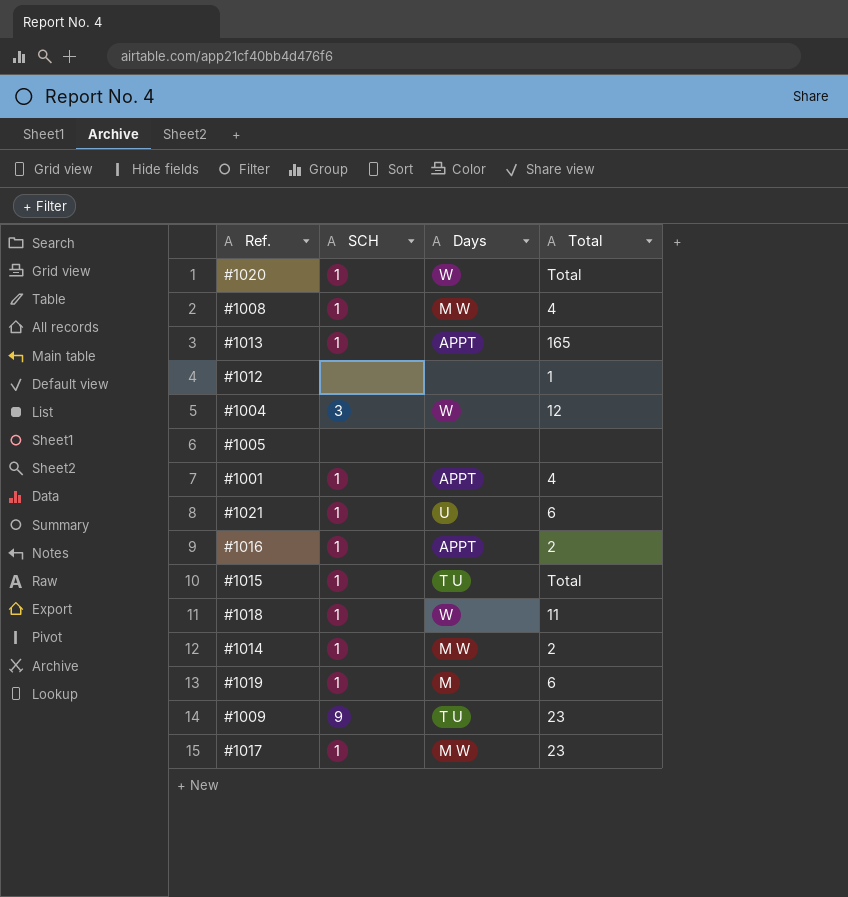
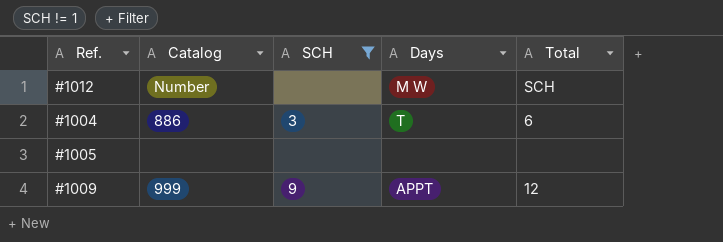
filter: none -> SCH != 1
column Catalog | position: none -> 2
#1012 | Days: none -> M W
#1012 | Total: 1 -> SCH
#1004 | Days: W -> T
#1004 | Total: 12 -> 6
#1009 | Days: T U -> APPT
#1009 | Total: 23 -> 12

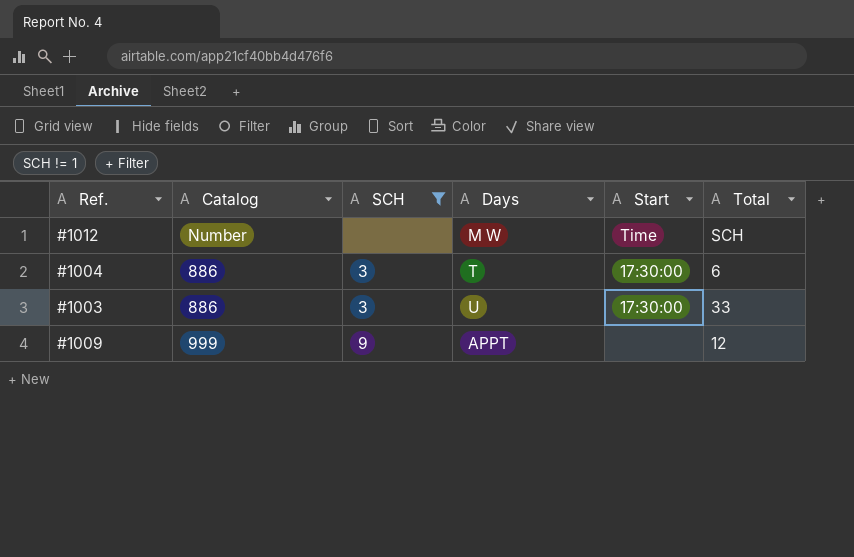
column Start | position: none -> 5
row #1005: none | none | none | none -> none
row #1003: none -> 886 | 3 | U | 17:30:00 | 33

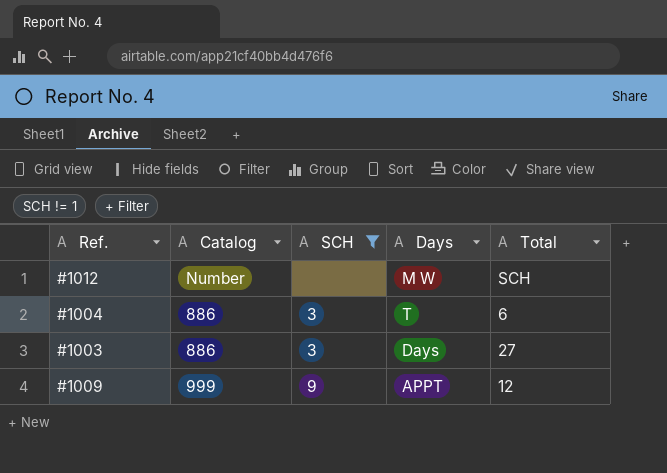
column Start | position: 5 -> none
#1003 | Days: U -> Days
#1003 | Total: 33 -> 27

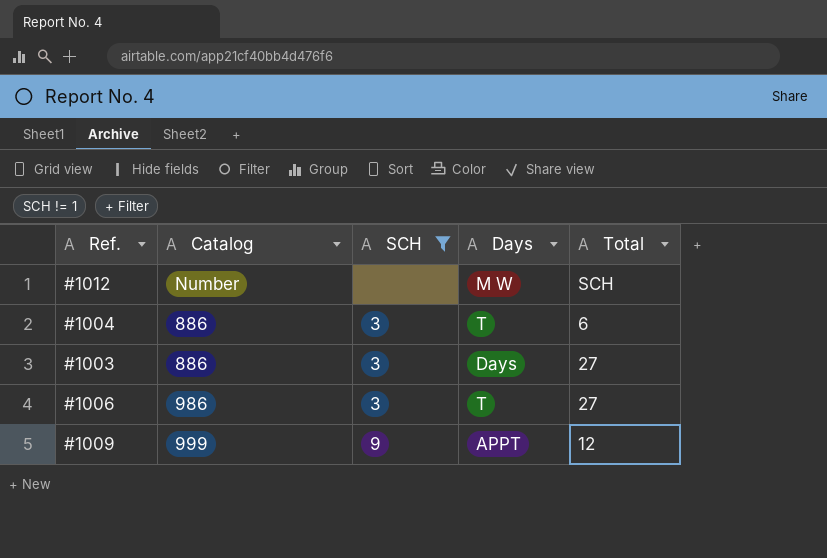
row #1006: none -> 986 | 3 | T | 27

